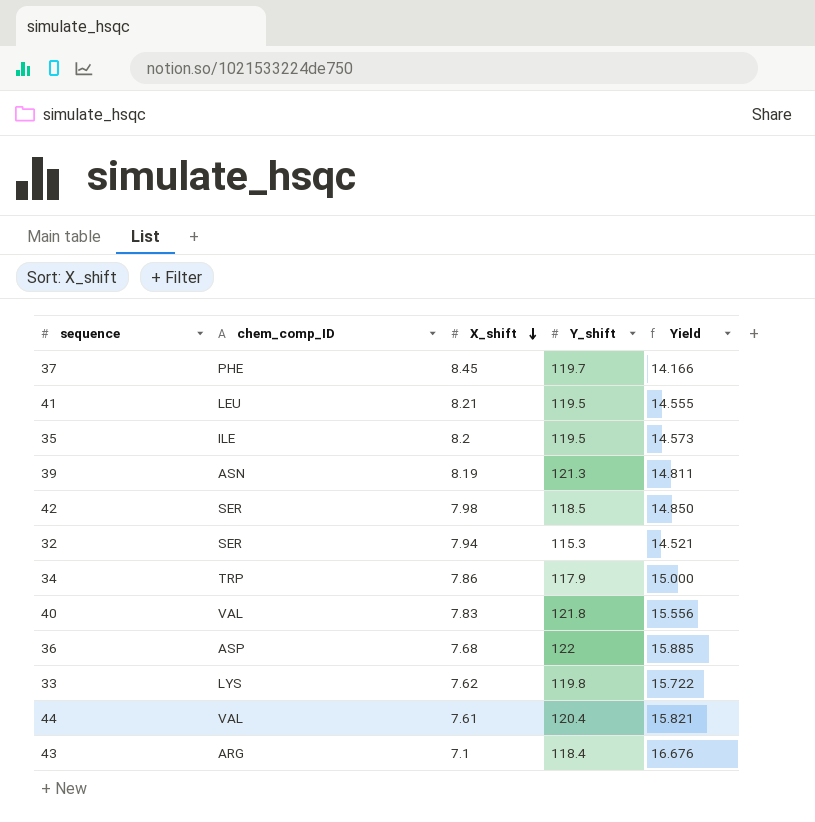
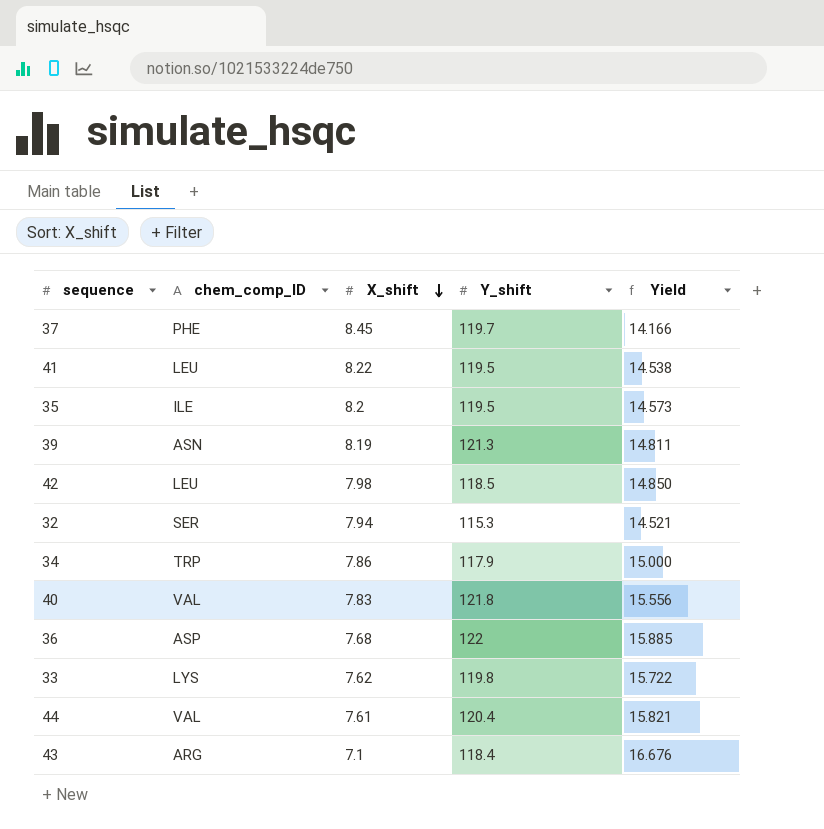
41 | X_shift: 8.21 -> 8.22
41 | Yield: 14.555 -> 14.538
42 | chem_comp_ID: SER -> LEU

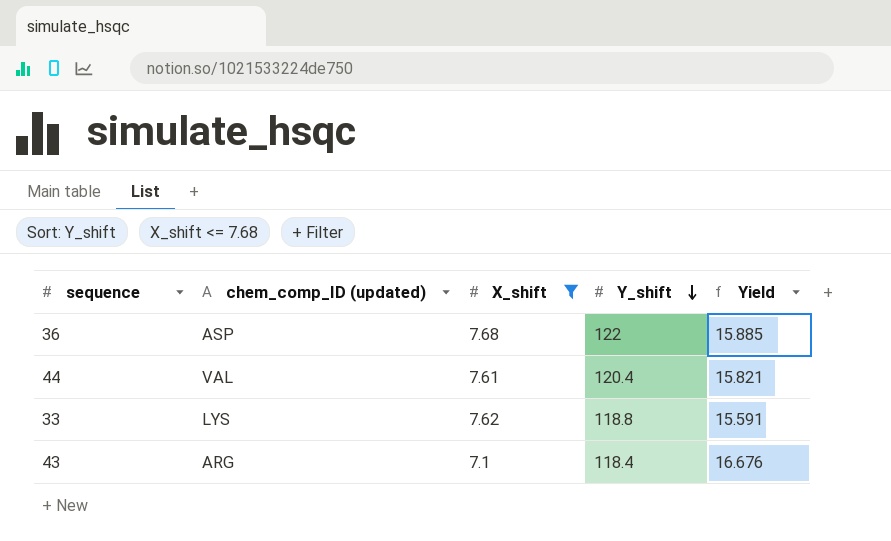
filter: none -> X_shift <= 7.68
row order: X_shift descending -> Y_shift descending
column name: chem_comp_ID -> chem_comp_ID (updated)
33 | Y_shift: 119.8 -> 118.8
33 | Yield: 15.722 -> 15.591

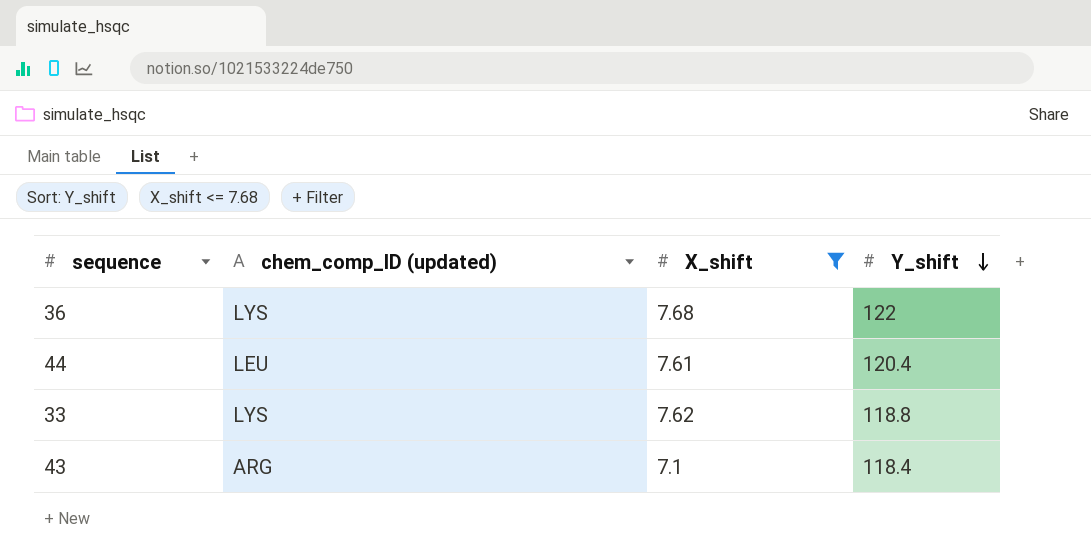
column Yield | formula: [Y_shift] / [X_shift] -> none
36 | chem_comp_ID (updated): ASP -> LYS
44 | chem_comp_ID (updated): VAL -> LEU

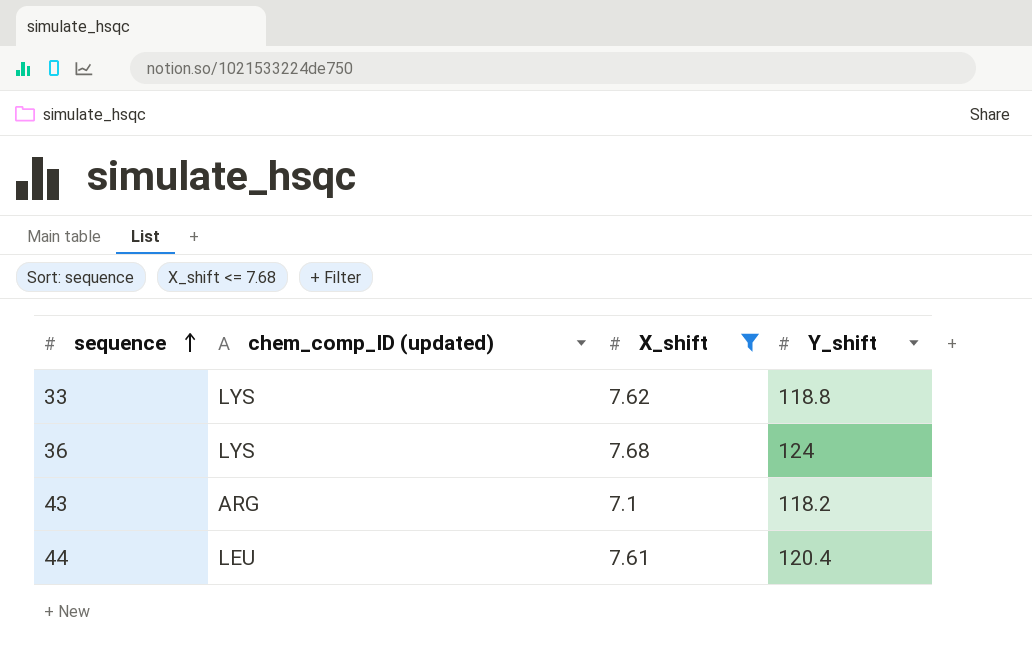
row order: Y_shift descending -> sequence ascending
36 | Y_shift: 122 -> 124
43 | Y_shift: 118.4 -> 118.2

